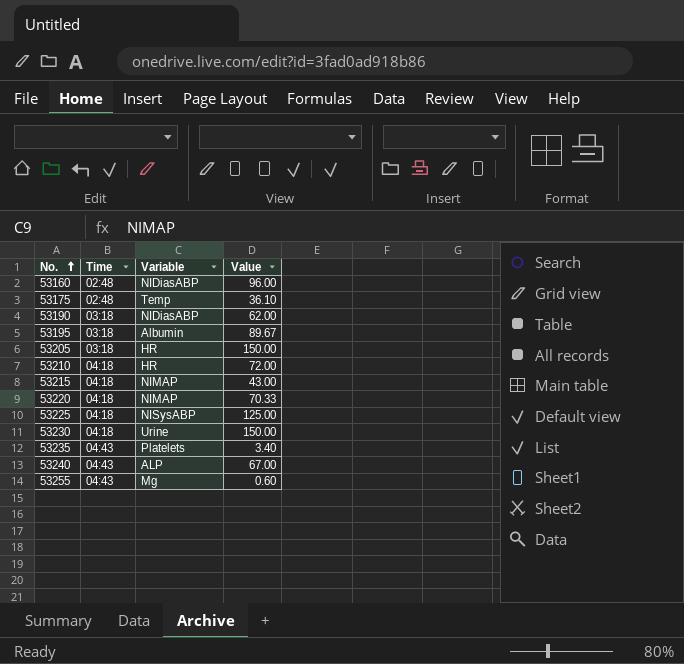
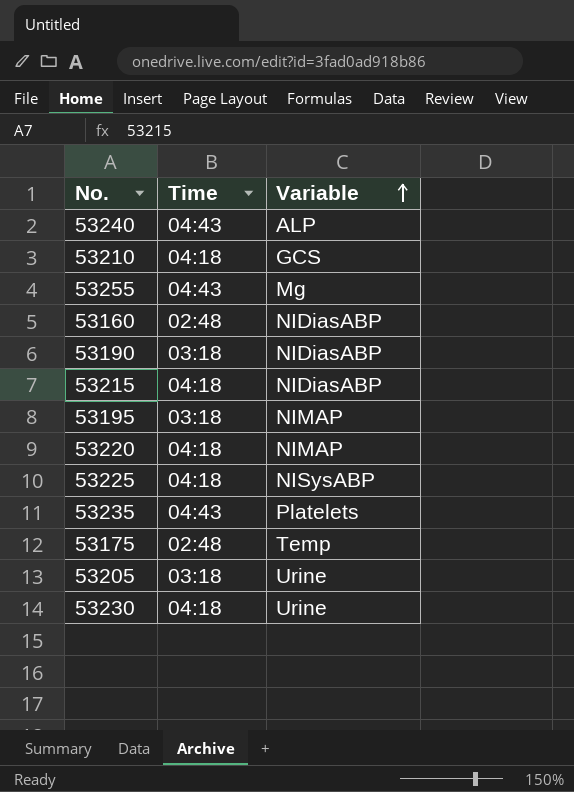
row order: No. ascending -> Variable ascending
column Value | position: 4 -> none
53210 | Variable: HR -> GCS
53215 | Variable: NIMAP -> NIDiasABP
53195 | Variable: Albumin -> NIMAP
53205 | Variable: HR -> Urine

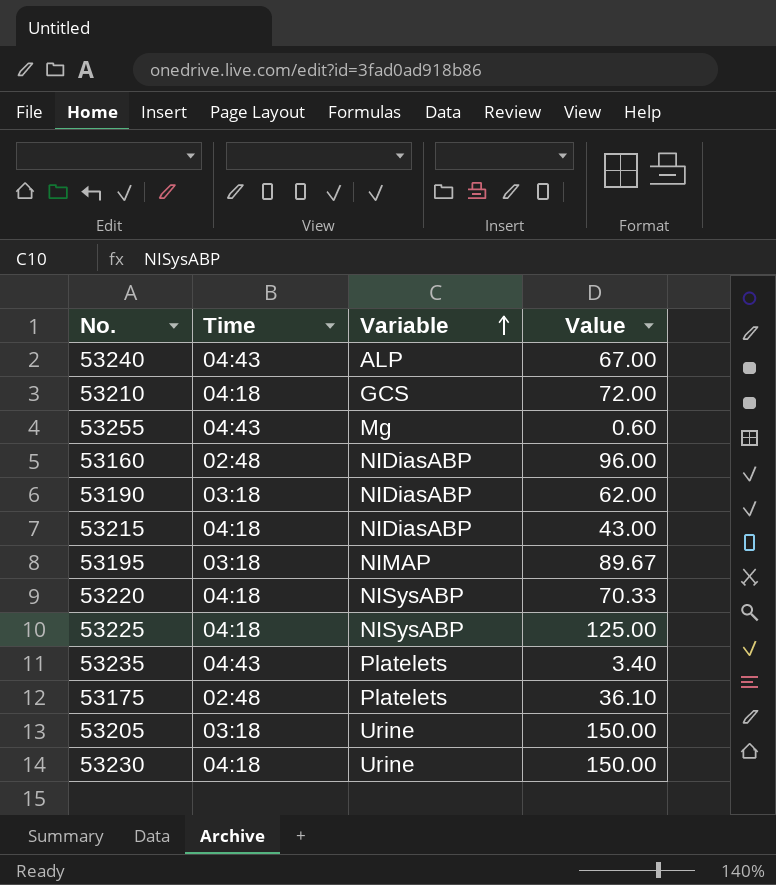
column Value | position: none -> 4
53220 | Variable: NIMAP -> NISysABP
53175 | Variable: Temp -> Platelets

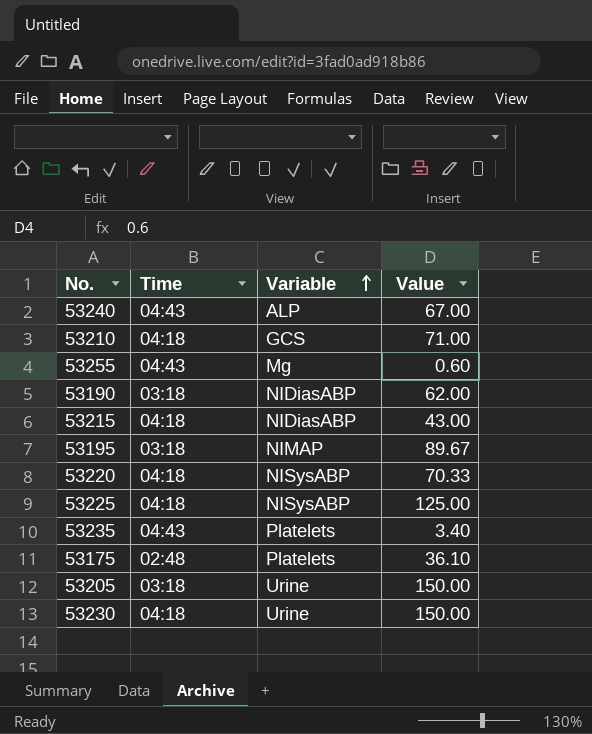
row 53160: 02:48 | NIDiasABP | 96.00 -> none
53210 | Value: 72.00 -> 71.00

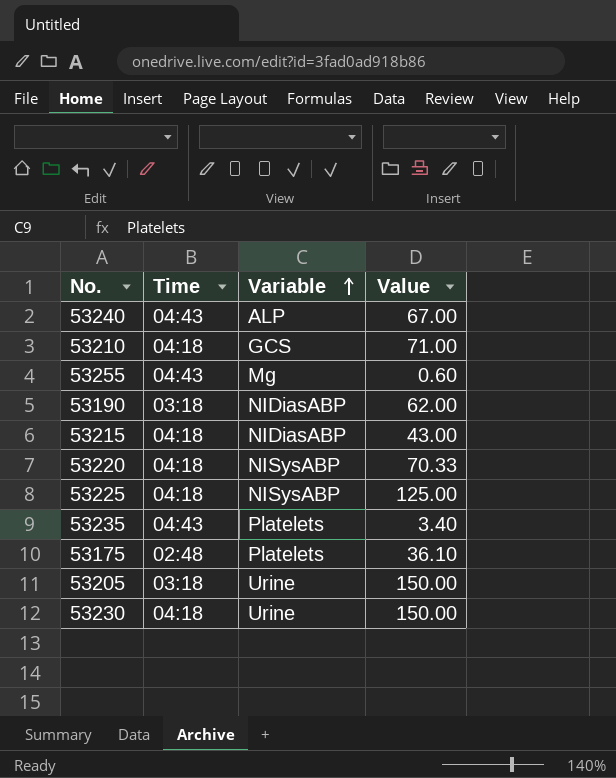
row 53195: 03:18 | NIMAP | 89.67 -> none

